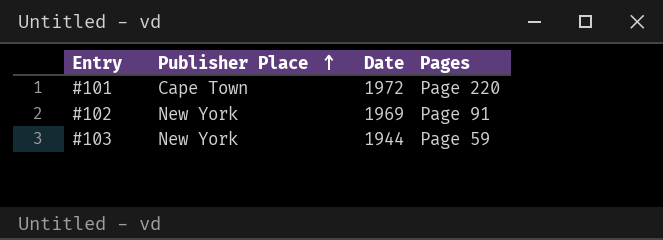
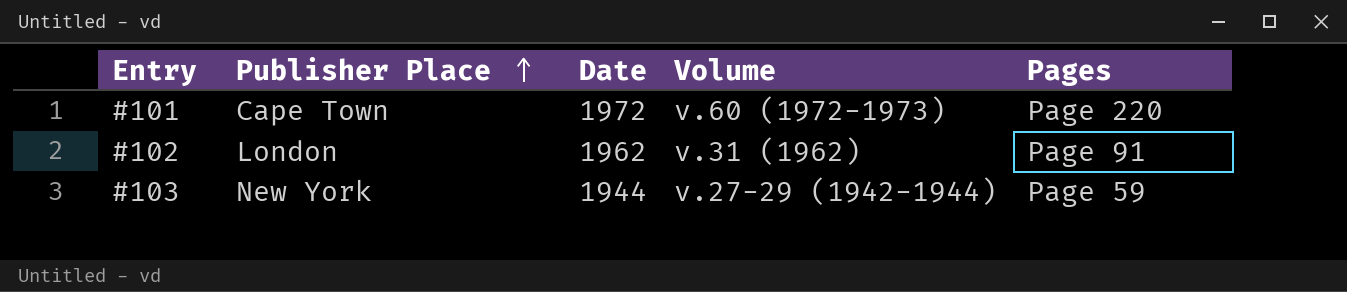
column Volume | position: none -> 4
#102 | Publisher Place: New York -> London
#102 | Date: 1969 -> 1962

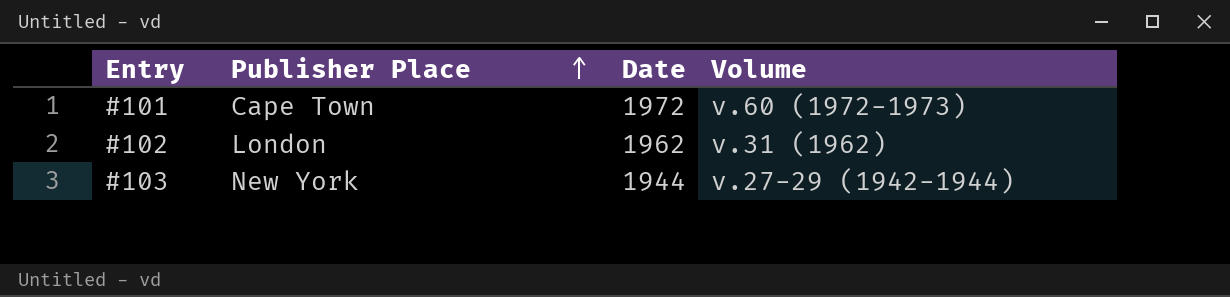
column Pages | position: 5 -> none

